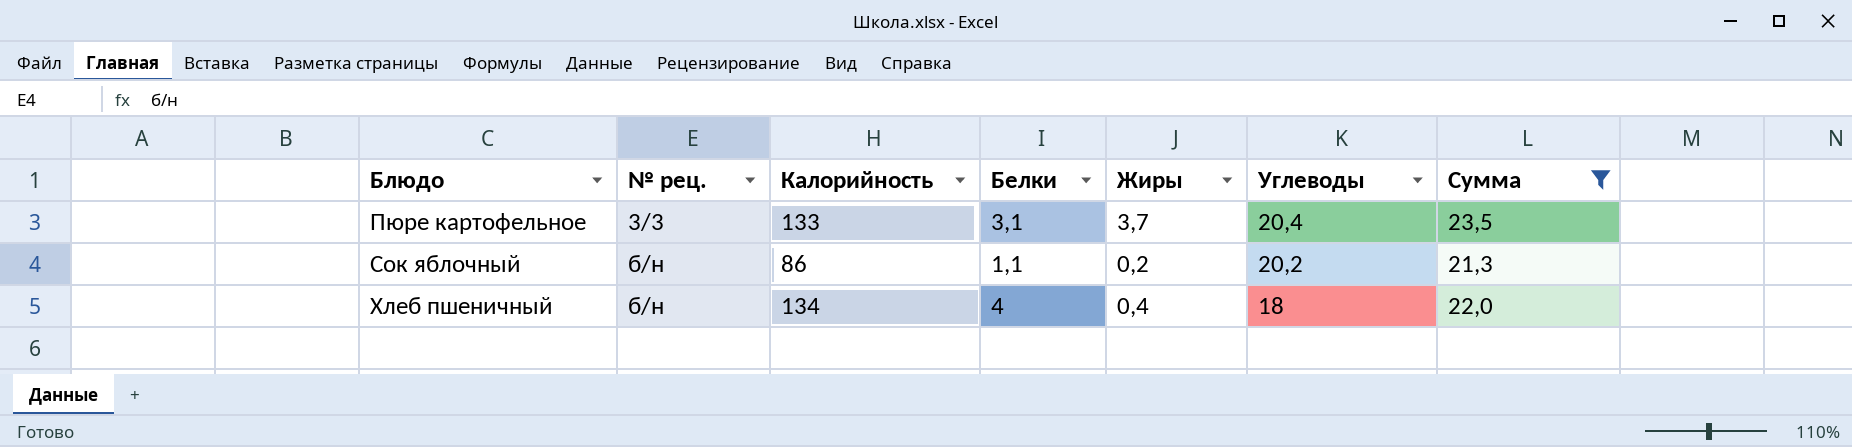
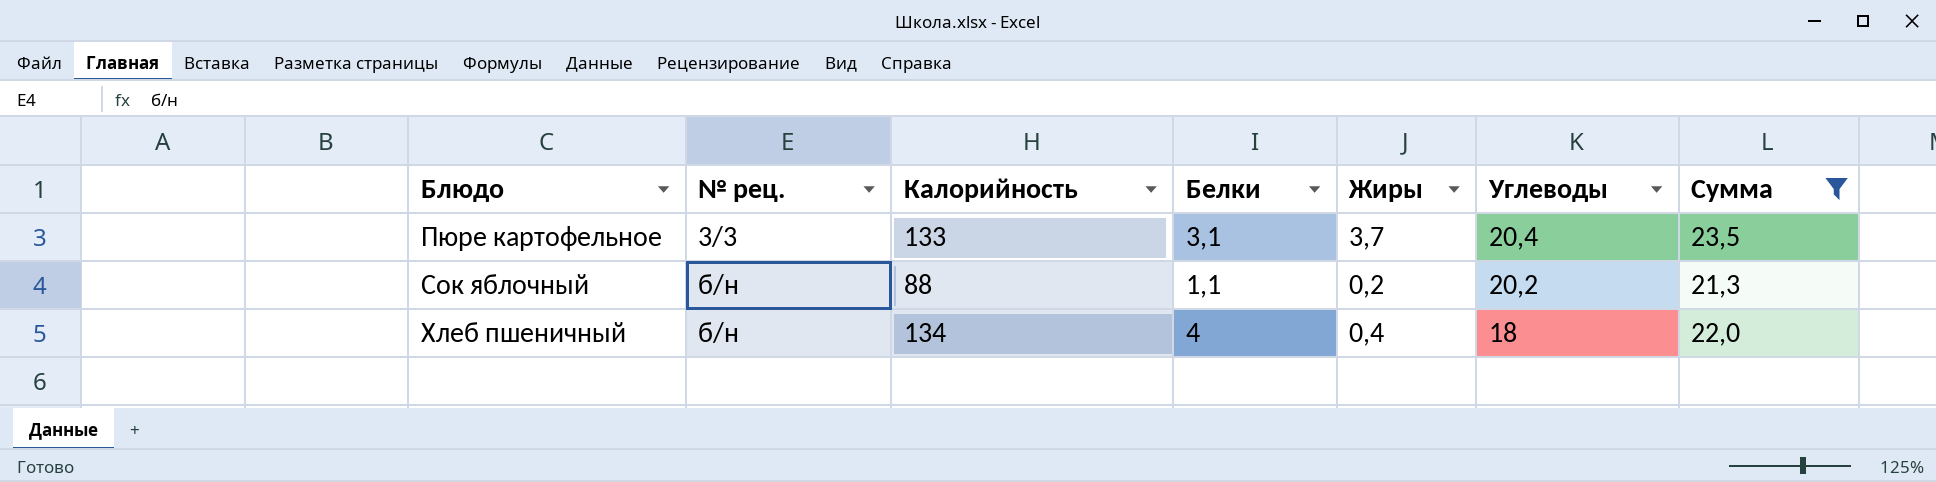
Сок яблочный | Калорийность: 86 -> 88

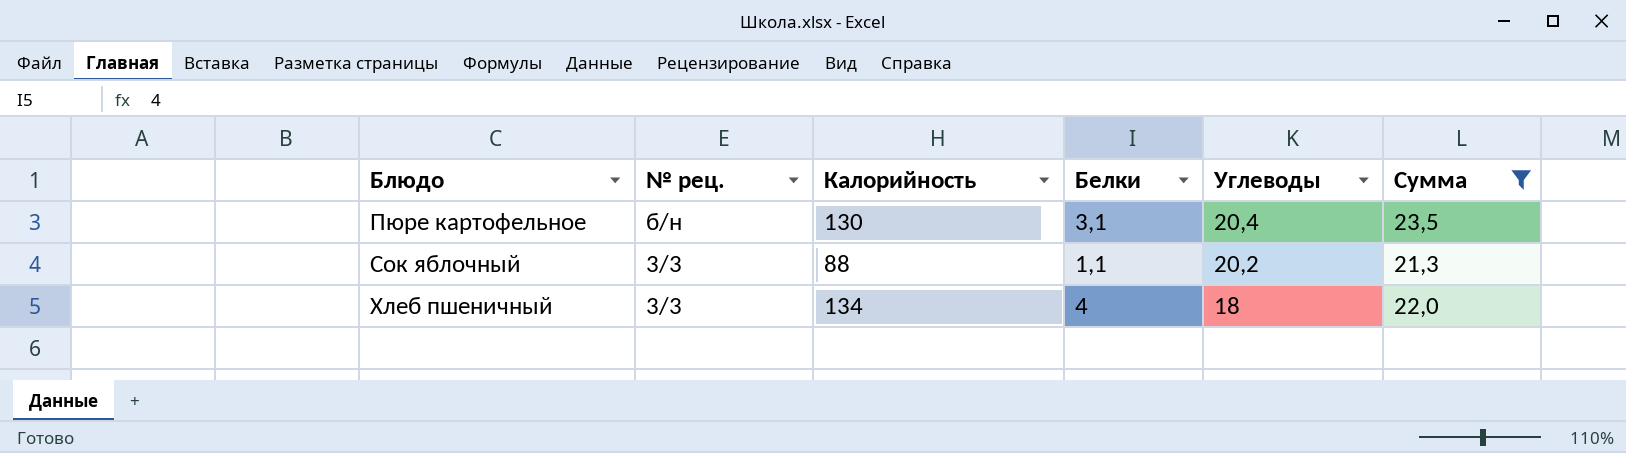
column Жиры | position: 5 -> none
Пюре картофельное | № рец.: 3/3 -> б/н
Пюре картофельное | Калорийность: 133 -> 130
Сок яблочный | № рец.: б/н -> 3/3
Хлеб пшеничный | № рец.: б/н -> 3/3

